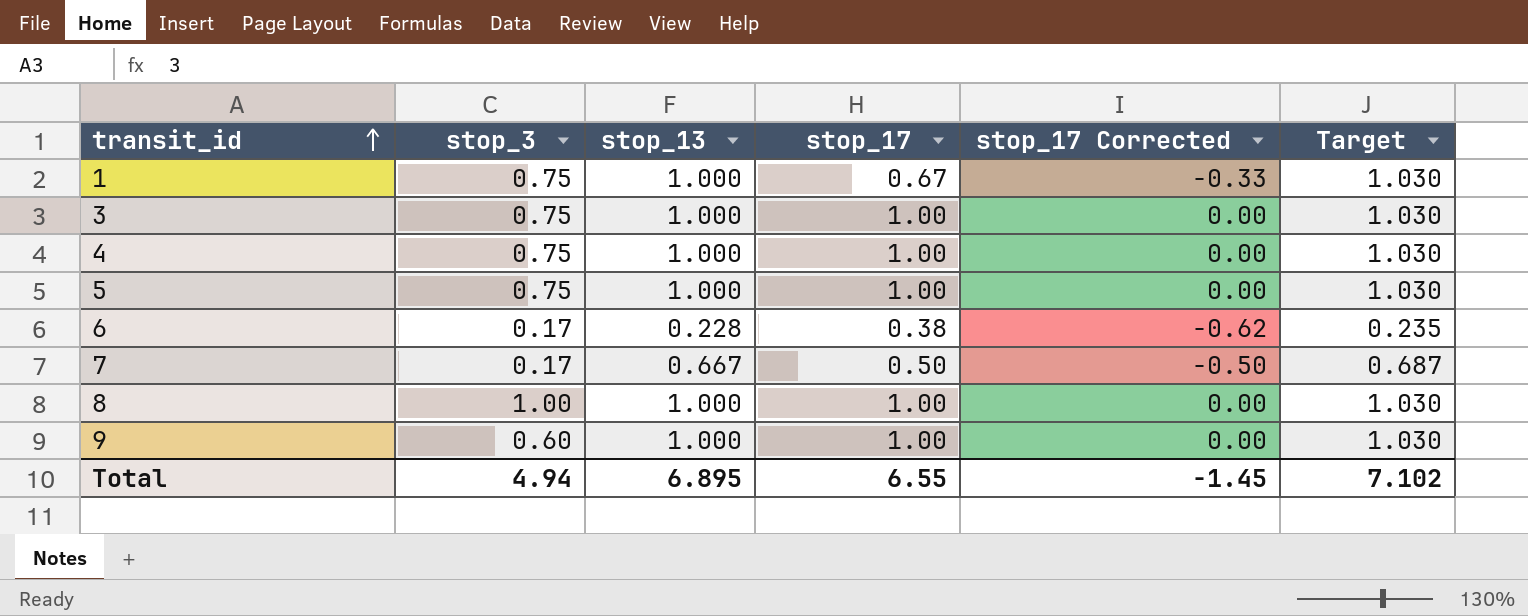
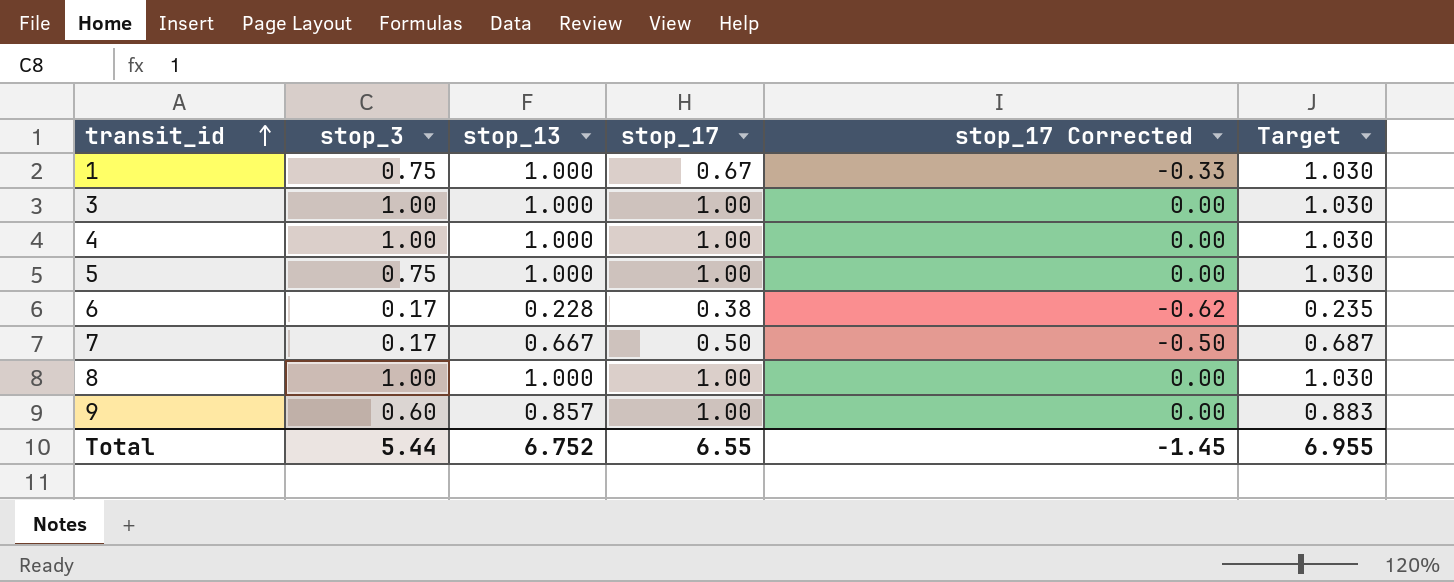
3 | stop_3: 0.75 -> 1.00
4 | stop_3: 0.75 -> 1.00
9 | stop_13: 1.000 -> 0.857
9 | Target: 1.030 -> 0.883
Total | stop_3: 4.94 -> 5.44
Total | stop_13: 6.895 -> 6.752
Total | Target: 7.102 -> 6.955

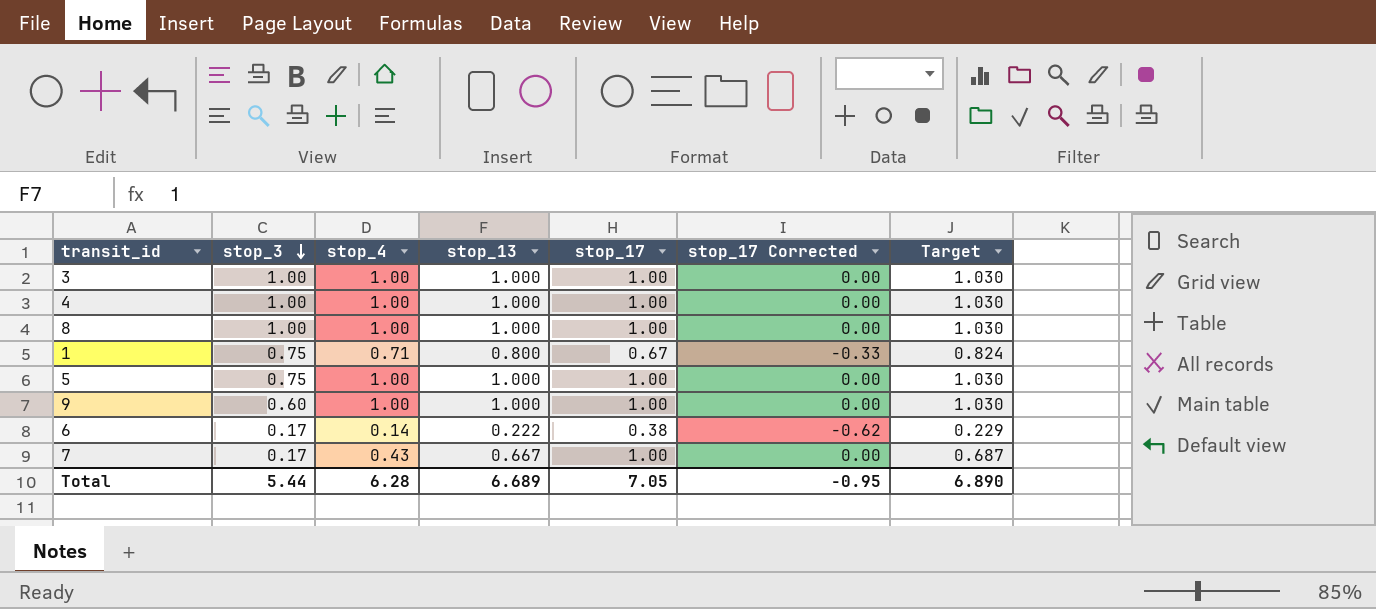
row order: transit_id ascending -> stop_3 descending
column stop_4 | position: none -> 3
1 | stop_13: 1.000 -> 0.800
1 | Target: 1.030 -> 0.824
9 | stop_13: 0.857 -> 1.000
9 | Target: 0.883 -> 1.030
6 | stop_13: 0.228 -> 0.222
6 | Target: 0.235 -> 0.229
7 | stop_17: 0.50 -> 1.00
7 | stop_17 Corrected: -0.50 -> 0.00
Total | stop_13: 6.752 -> 6.689
Total | stop_17: 6.55 -> 7.05
Total | stop_17 Corrected: -1.45 -> -0.95
Total | Target: 6.955 -> 6.890

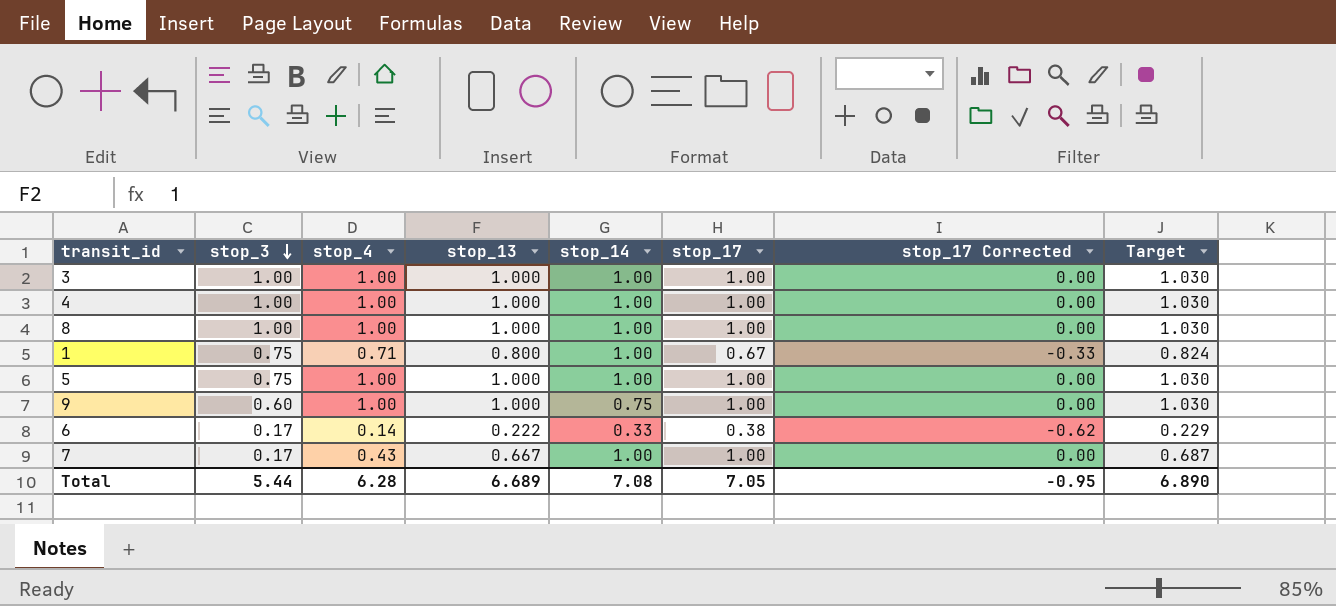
column stop_14 | position: none -> 5

